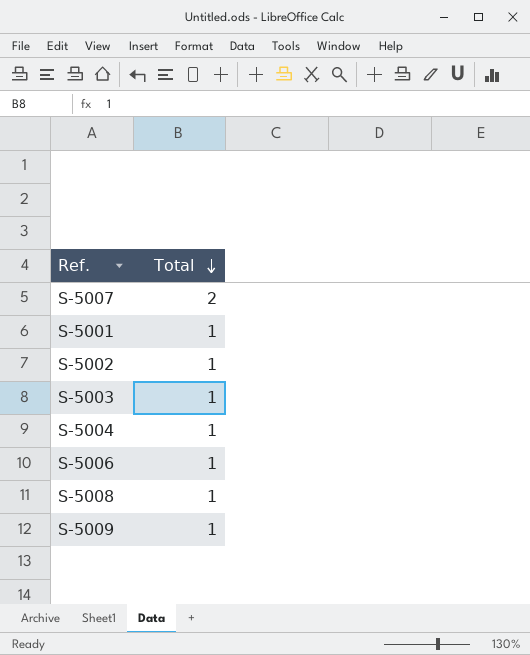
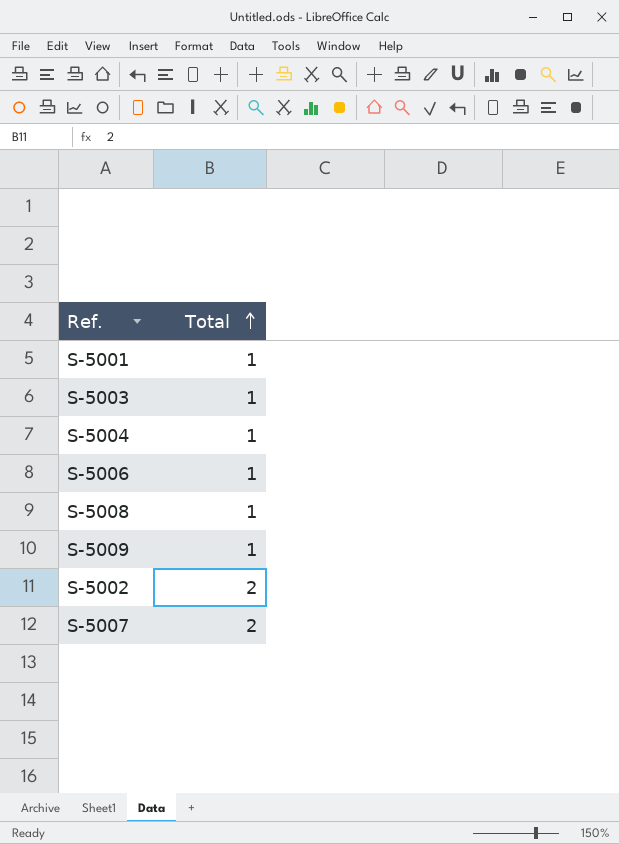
row order: Total descending -> Total ascending
S-5002 | Total: 1 -> 2

